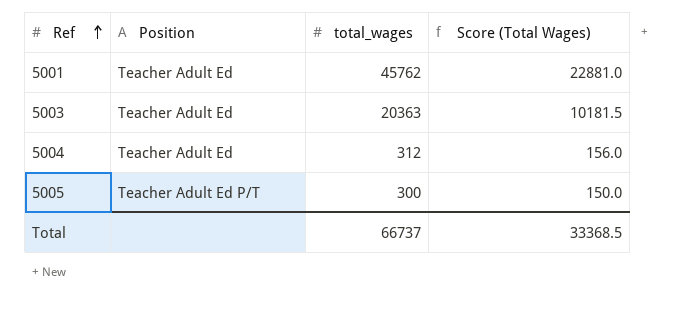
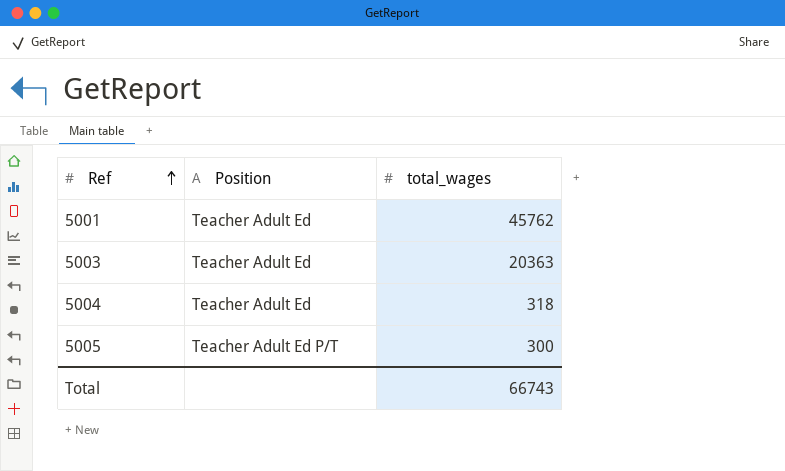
column Score (Total Wages) | formula: [total_wages] * 0.5 -> none
5004 | total_wages: 312 -> 318
Total | total_wages: 66737 -> 66743

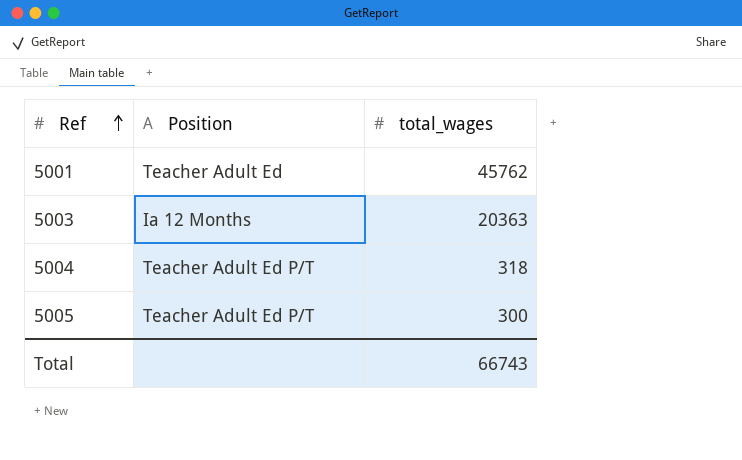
5003 | Position: Teacher Adult Ed -> Ia 12 Months
5004 | Position: Teacher Adult Ed -> Teacher Adult Ed P/T

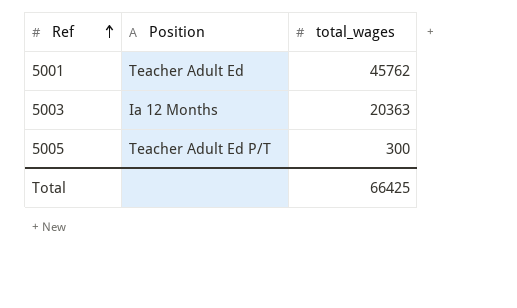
row 5004: Teacher Adult Ed P/T | 318 -> none
Total | total_wages: 66743 -> 66425

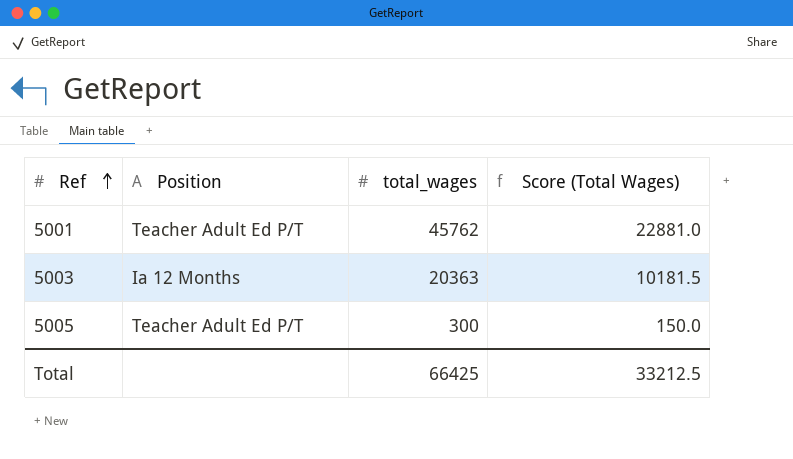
column Score (Total Wages) | formula: none -> [total_wages] * 0.5
5001 | Position: Teacher Adult Ed -> Teacher Adult Ed P/T

